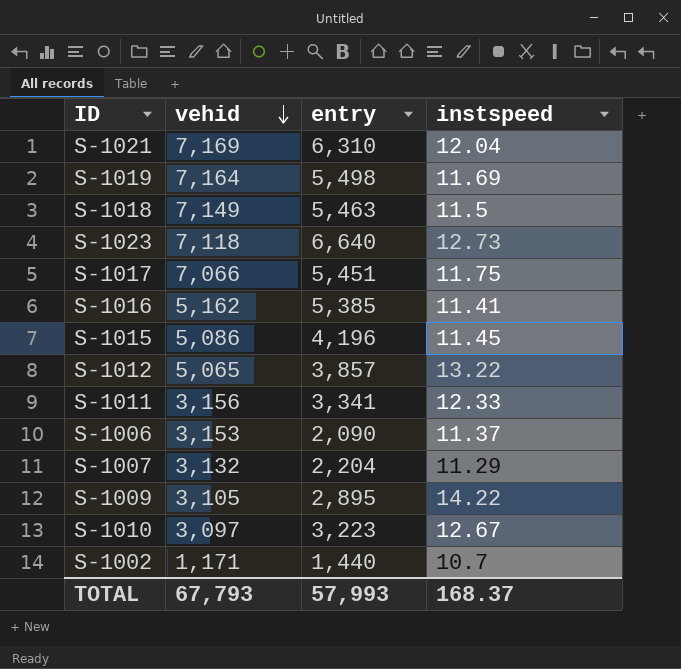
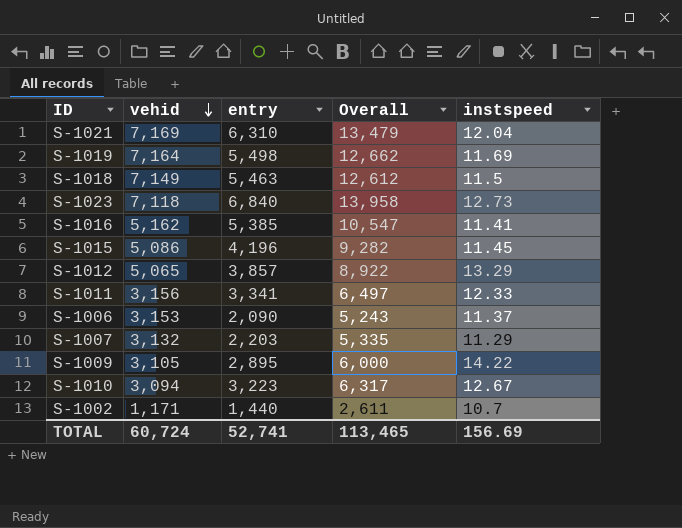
column Overall | formula: none -> [vehid] + [entry]
row S-1017: 7,066 | 5,451 | 11.75 -> none
S-1023 | entry: 6,640 -> 6,840
S-1012 | instspeed: 13.22 -> 13.29
S-1007 | entry: 2,204 -> 2,203
S-1010 | vehid: 3,097 -> 3,094
TOTAL | vehid: 67,793 -> 60,724
TOTAL | entry: 57,993 -> 52,741
TOTAL | instspeed: 168.37 -> 156.69

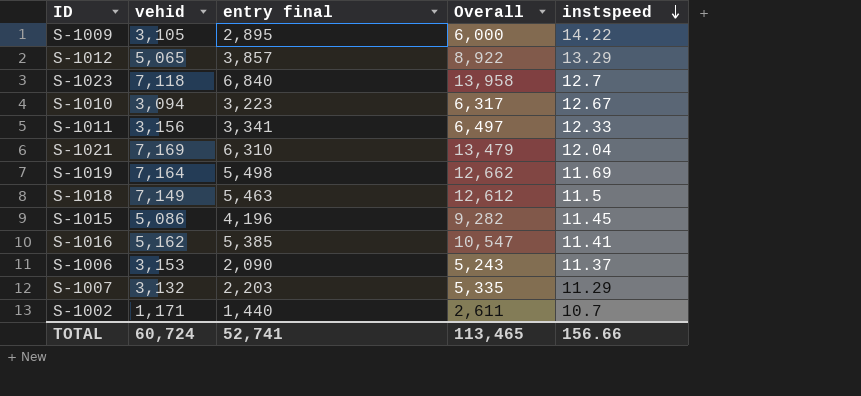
row order: vehid descending -> instspeed descending
column name: entry -> entry final
S-1023 | instspeed: 12.73 -> 12.7
TOTAL | instspeed: 156.69 -> 156.66

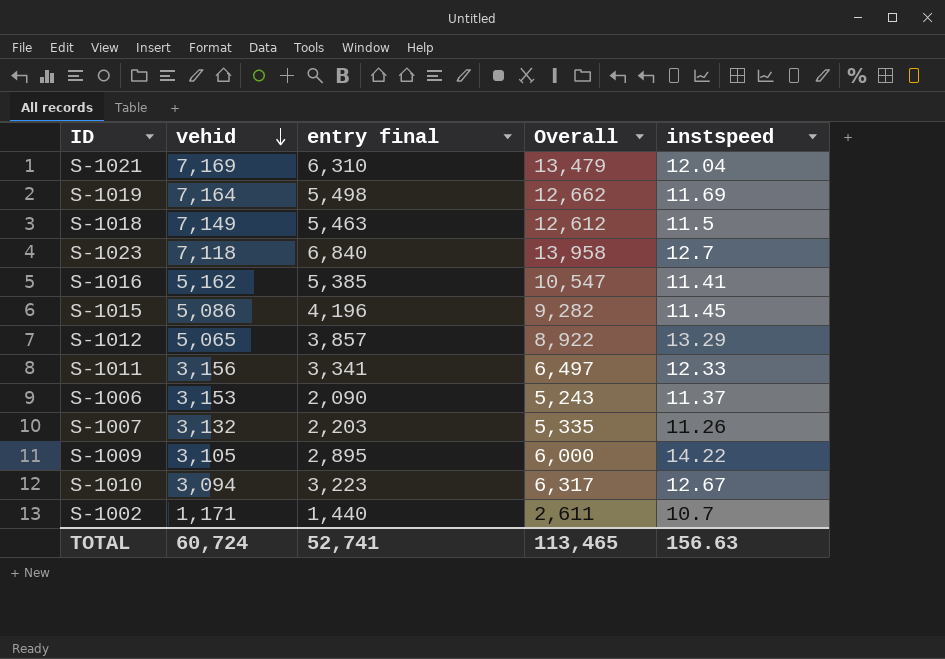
row order: instspeed descending -> vehid descending
S-1007 | instspeed: 11.29 -> 11.26
TOTAL | instspeed: 156.66 -> 156.63

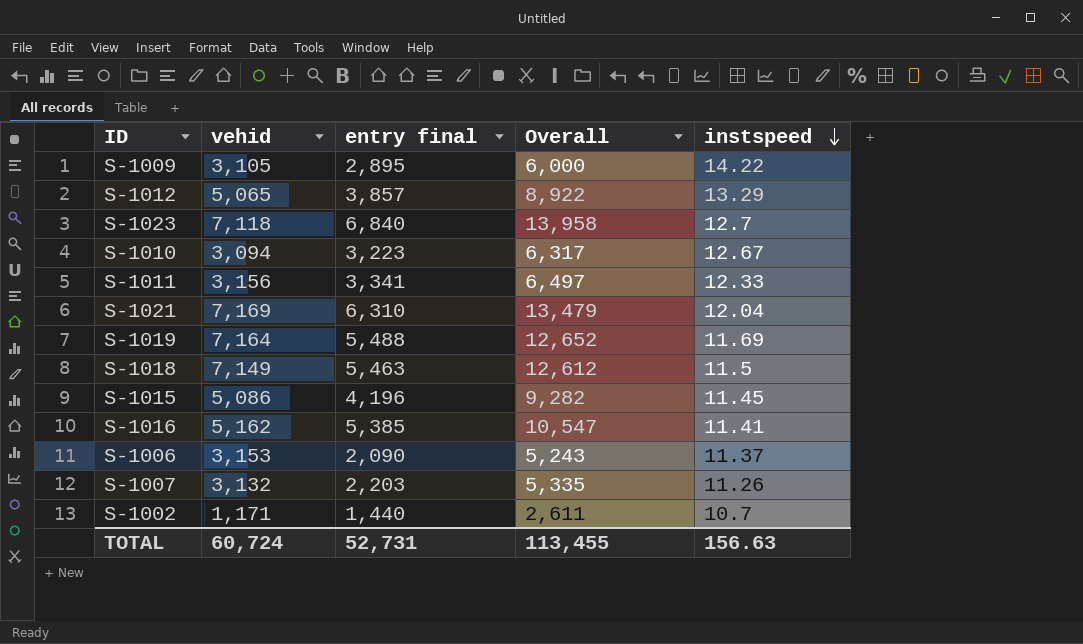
row order: vehid descending -> instspeed descending
S-1019 | entry final: 5,498 -> 5,488
S-1019 | Overall: 12,662 -> 12,652
TOTAL | entry final: 52,741 -> 52,731
TOTAL | Overall: 113,465 -> 113,455

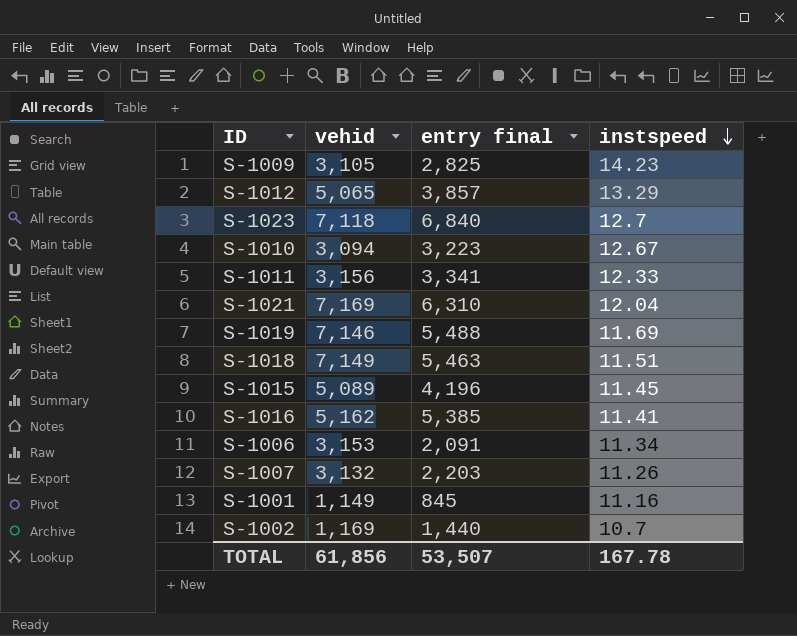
column Overall | formula: [vehid] + [entry final] -> none
S-1009 | entry final: 2,895 -> 2,825
S-1009 | instspeed: 14.22 -> 14.23
S-1019 | vehid: 7,164 -> 7,146
S-1018 | instspeed: 11.5 -> 11.51
S-1015 | vehid: 5,086 -> 5,089
S-1006 | entry final: 2,090 -> 2,091
S-1006 | instspeed: 11.37 -> 11.34
row S-1001: none -> 1,149 | 845 | 11.16
S-1002 | vehid: 1,171 -> 1,169
TOTAL | vehid: 60,724 -> 61,856
TOTAL | entry final: 52,731 -> 53,507
TOTAL | instspeed: 156.63 -> 167.78

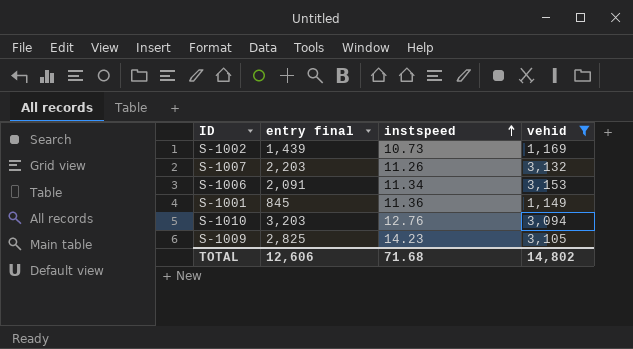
filter: none -> vehid <= 3,153
row order: instspeed descending -> instspeed ascending
column vehid | position: 2 -> 4
S-1002 | entry final: 1,440 -> 1,439
S-1002 | instspeed: 10.7 -> 10.73
S-1001 | instspeed: 11.16 -> 11.36
S-1010 | entry final: 3,223 -> 3,203
S-1010 | instspeed: 12.67 -> 12.76
TOTAL | entry final: 53,507 -> 12,606
TOTAL | instspeed: 167.78 -> 71.68
TOTAL | vehid: 61,856 -> 14,802

